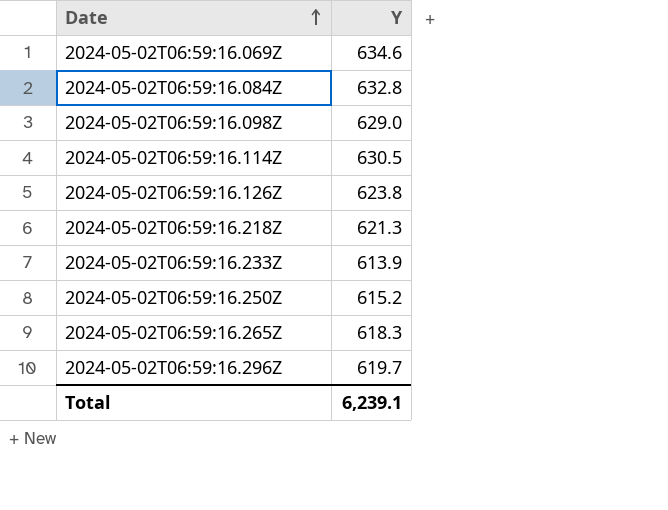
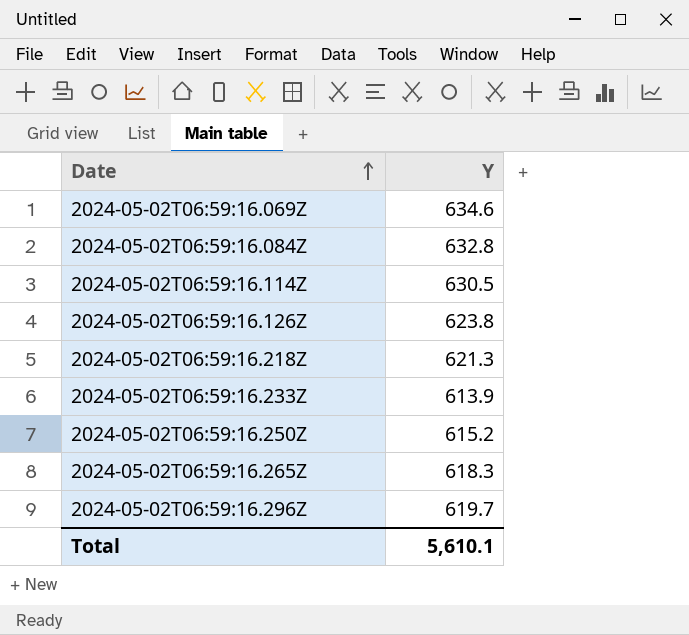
row 2024-05-02T06:59:16.098Z: 629.0 -> none
Total | Y: 6,239.1 -> 5,610.1

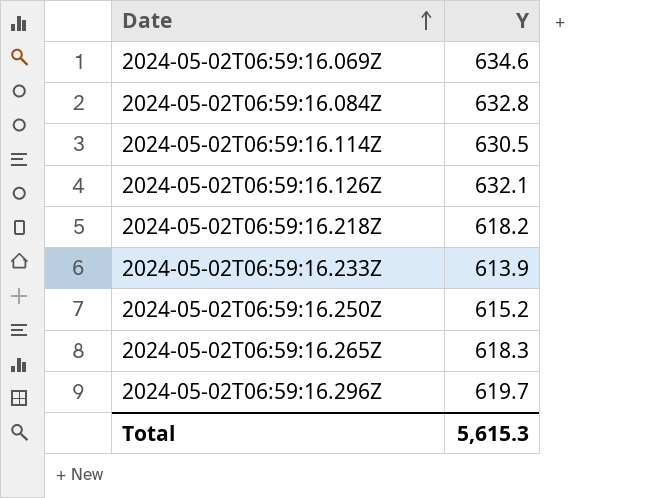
2024-05-02T06:59:16.126Z | Y: 623.8 -> 632.1
2024-05-02T06:59:16.218Z | Y: 621.3 -> 618.2
Total | Y: 5,610.1 -> 5,615.3

